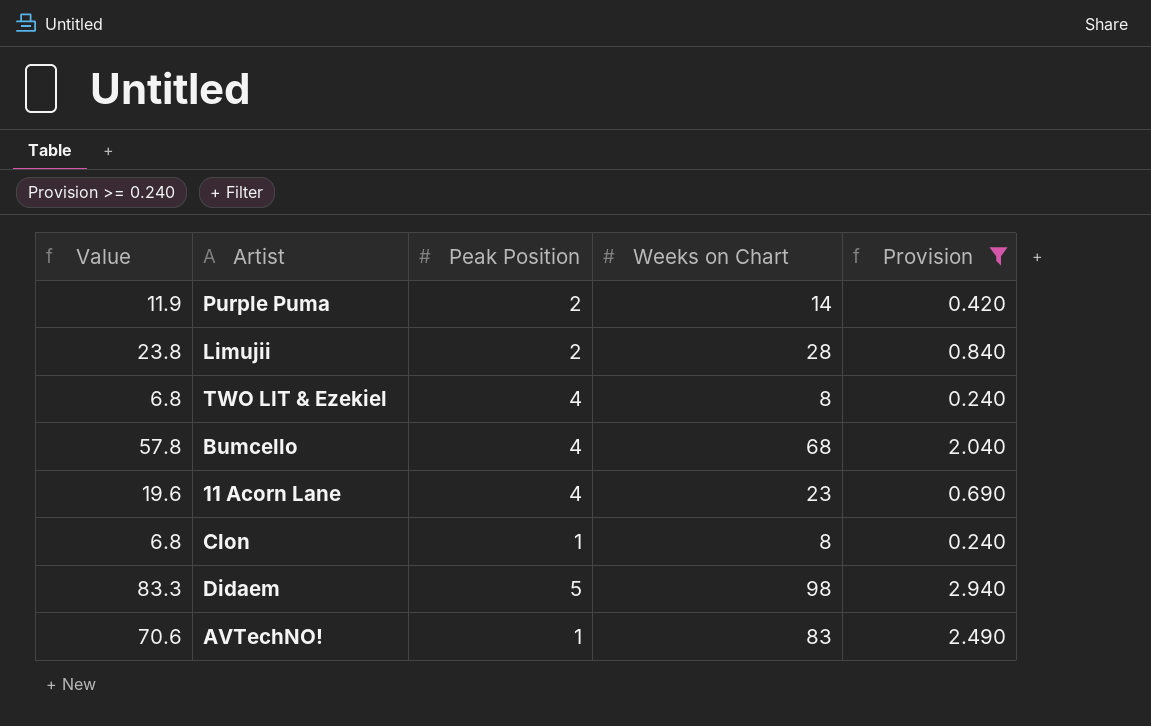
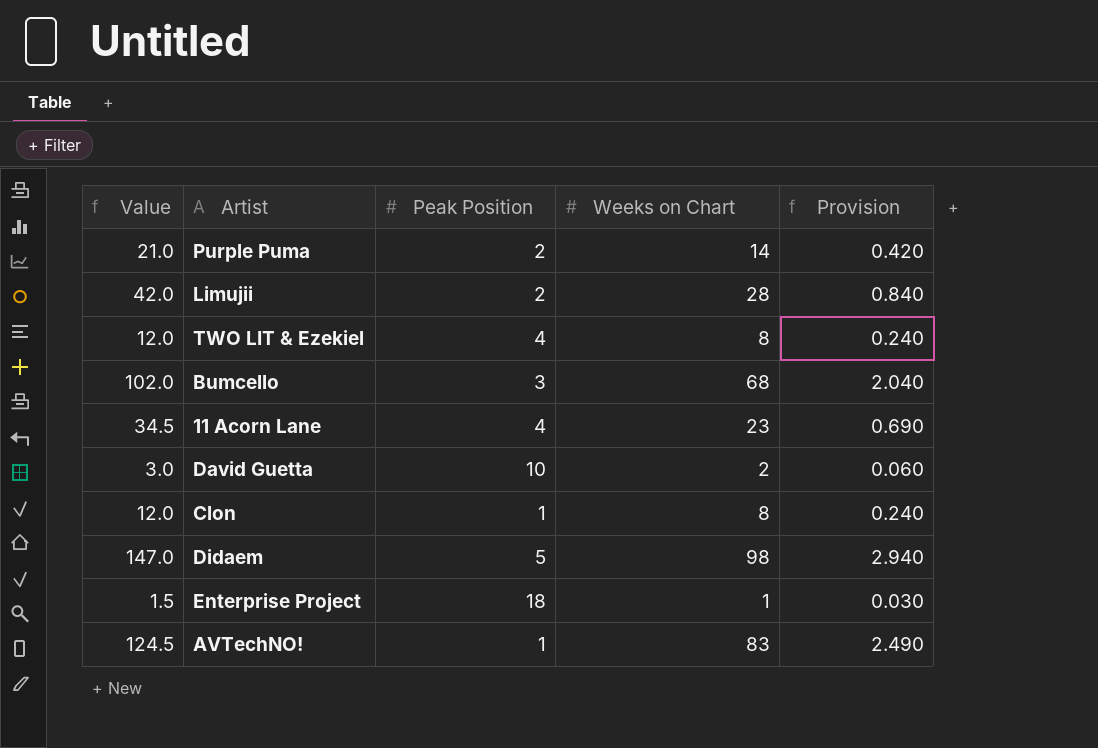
filter: Provision >= 0.240 -> none
column Value | formula: [Weeks on Chart] * 0.85 -> [Weeks on Chart] * 1.5
Bumcello | Peak Position: 4 -> 3

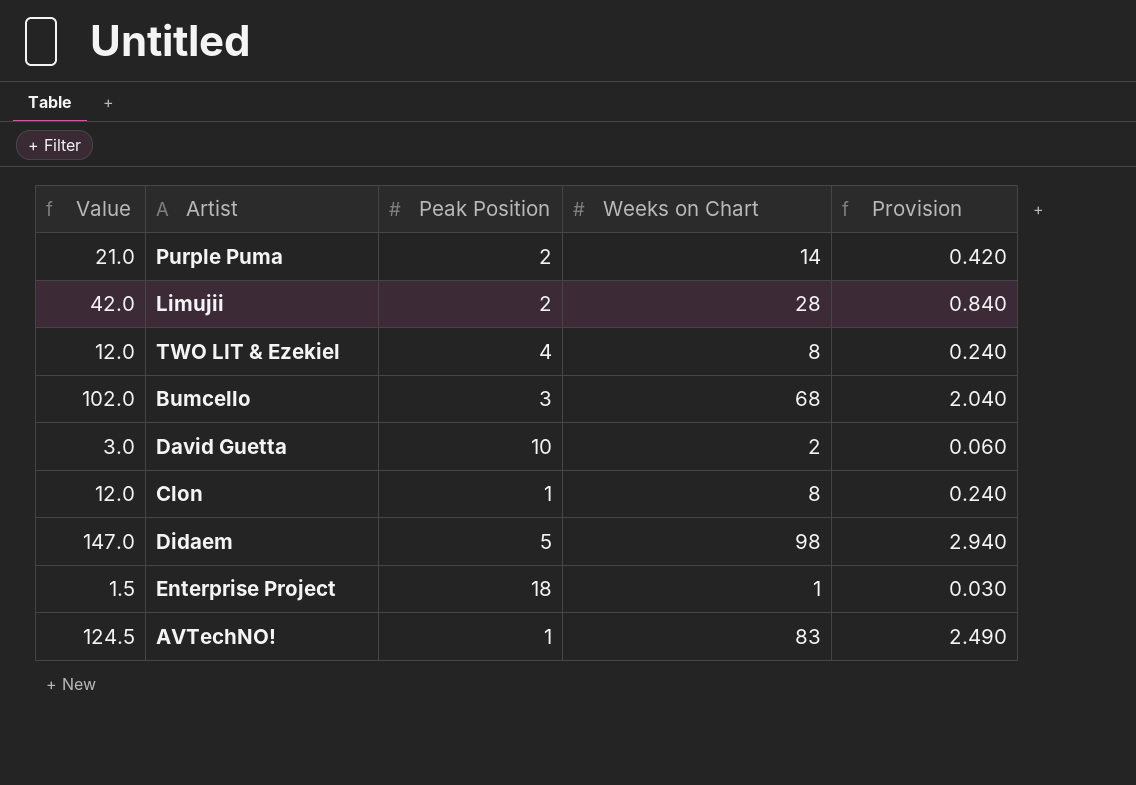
row 11 Acorn Lane: 34.5 | 4 | 23 | 0.690 -> none

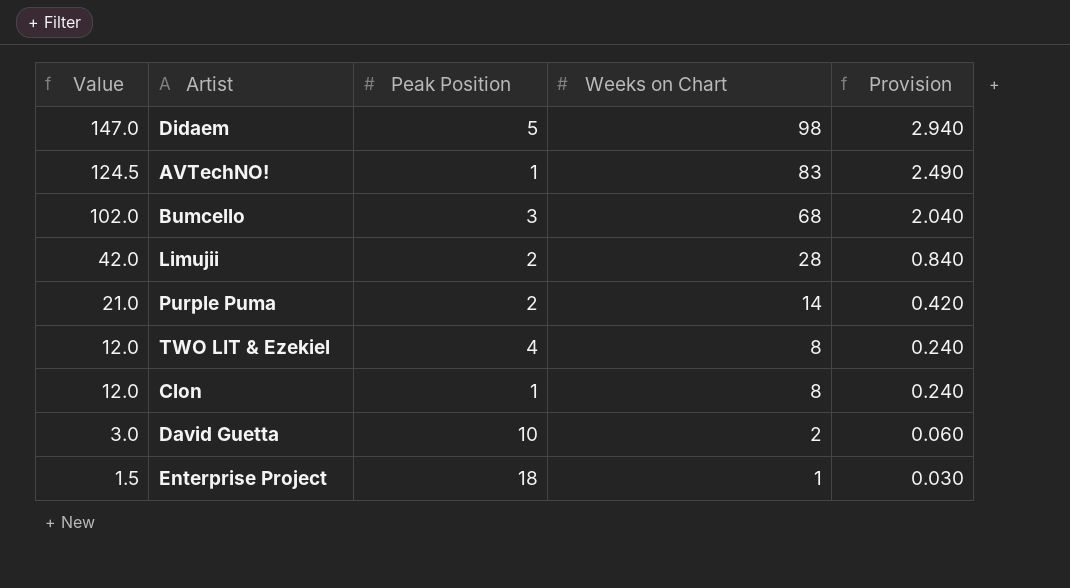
row order: none -> Value descending

